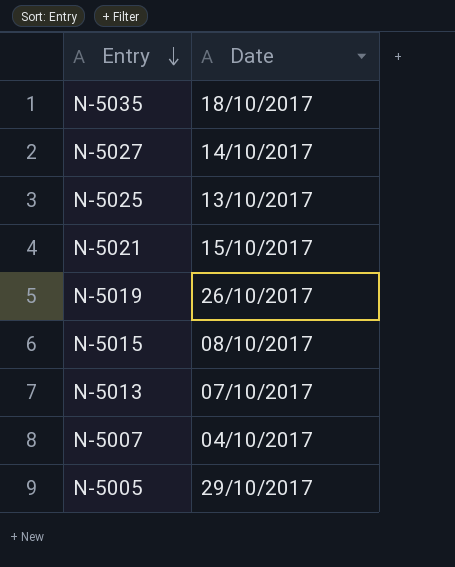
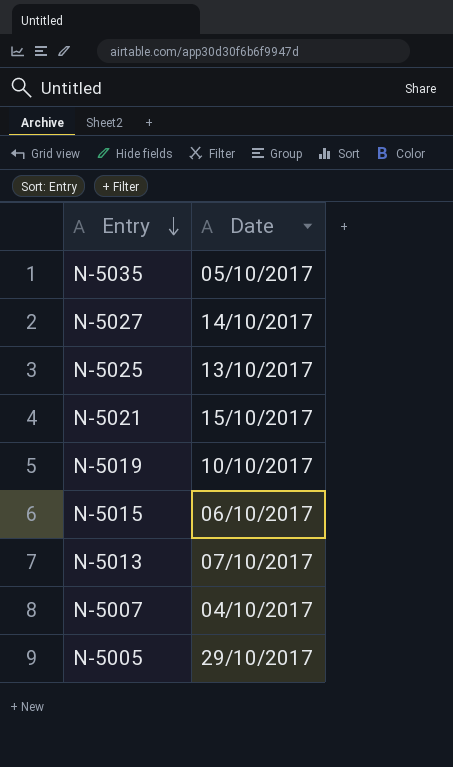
N-5035 | Date: 18/10/2017 -> 05/10/2017
N-5019 | Date: 26/10/2017 -> 10/10/2017
N-5015 | Date: 08/10/2017 -> 06/10/2017

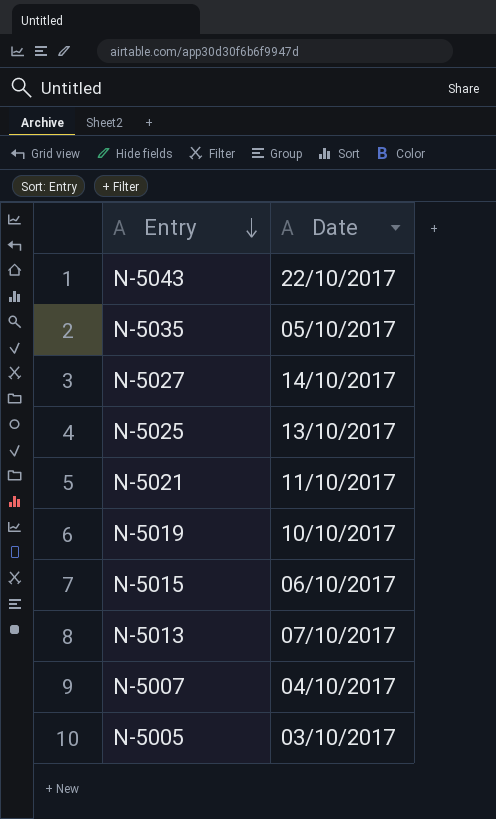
row N-5043: none -> 22/10/2017
N-5021 | Date: 15/10/2017 -> 11/10/2017
N-5005 | Date: 29/10/2017 -> 03/10/2017

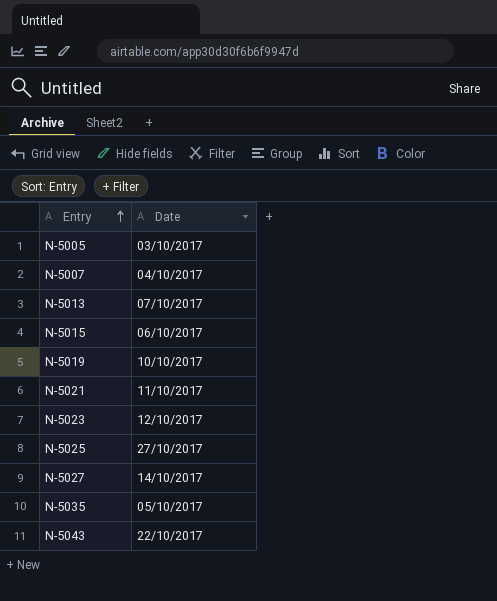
row order: Entry descending -> Entry ascending
row N-5023: none -> 12/10/2017
N-5025 | Date: 13/10/2017 -> 27/10/2017

